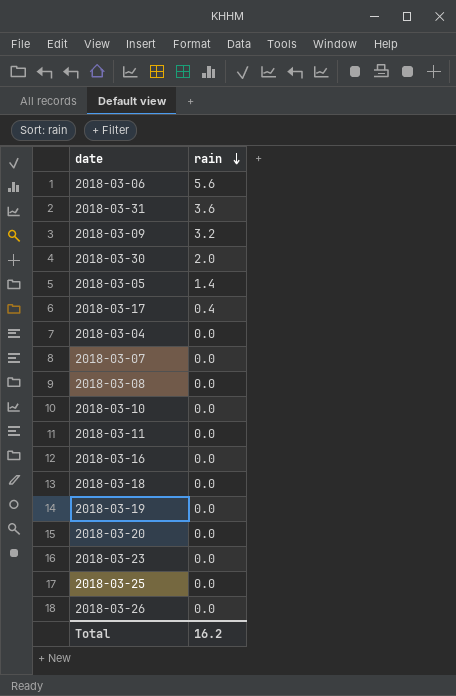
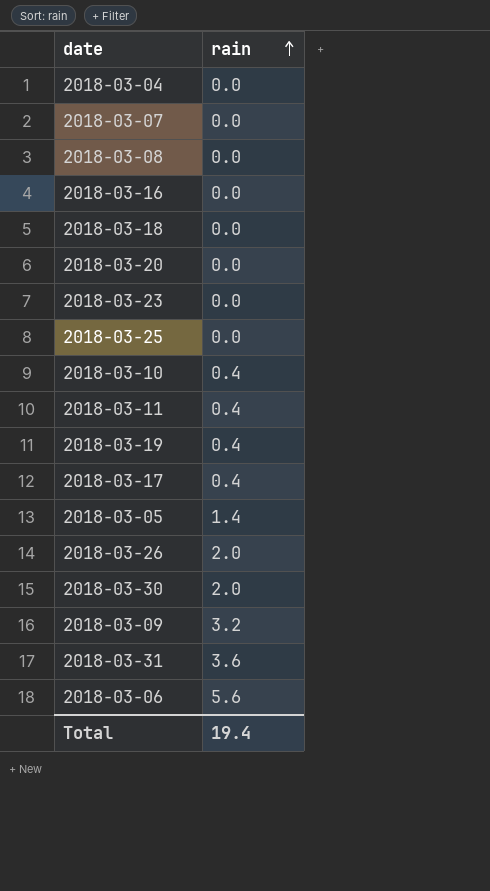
row order: rain descending -> rain ascending
2018-03-10 | rain: 0.0 -> 0.4
2018-03-11 | rain: 0.0 -> 0.4
2018-03-19 | rain: 0.0 -> 0.4
2018-03-26 | rain: 0.0 -> 2.0
Total | rain: 16.2 -> 19.4

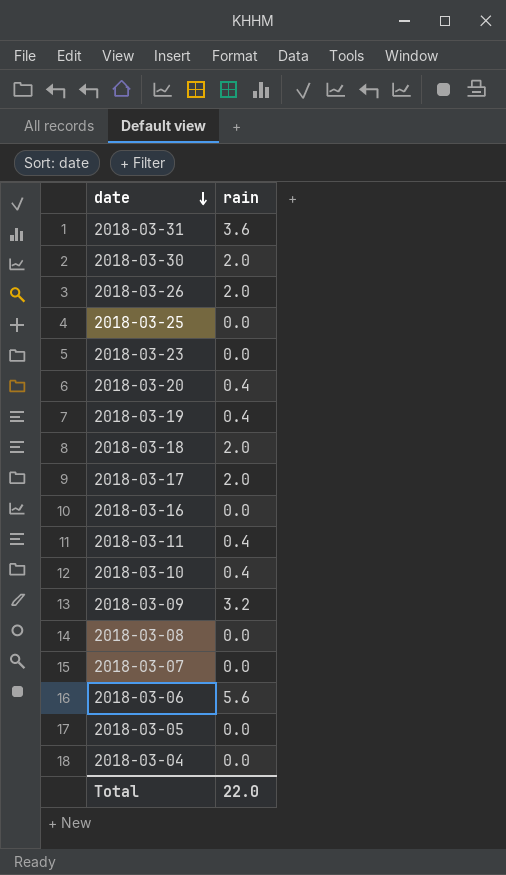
row order: rain ascending -> date descending
2018-03-20 | rain: 0.0 -> 0.4
2018-03-18 | rain: 0.0 -> 2.0
2018-03-17 | rain: 0.4 -> 2.0
2018-03-05 | rain: 1.4 -> 0.0
Total | rain: 19.4 -> 22.0

